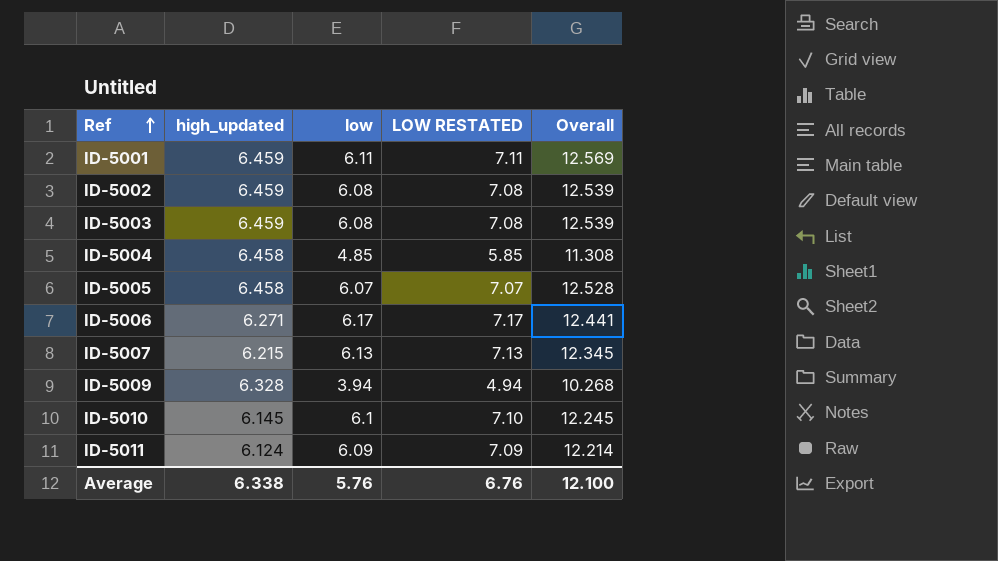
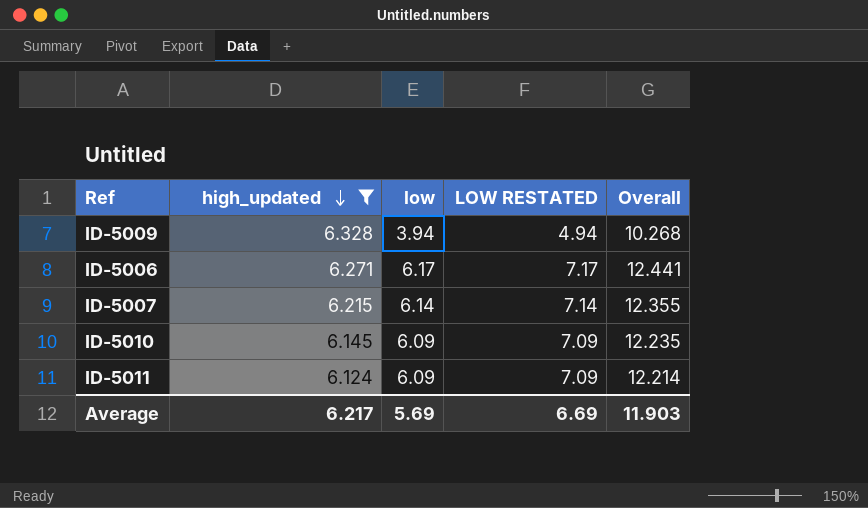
filter: none -> high_updated <= 6.328
row order: Ref ascending -> high_updated descending
ID-5007 | low: 6.13 -> 6.14
ID-5007 | LOW RESTATED: 7.13 -> 7.14
ID-5007 | Overall: 12.345 -> 12.355
ID-5010 | low: 6.1 -> 6.09
ID-5010 | LOW RESTATED: 7.10 -> 7.09
ID-5010 | Overall: 12.245 -> 12.235
Average | high_updated: 6.338 -> 6.217
Average | low: 5.76 -> 5.69
Average | LOW RESTATED: 6.76 -> 6.69
Average | Overall: 12.100 -> 11.903

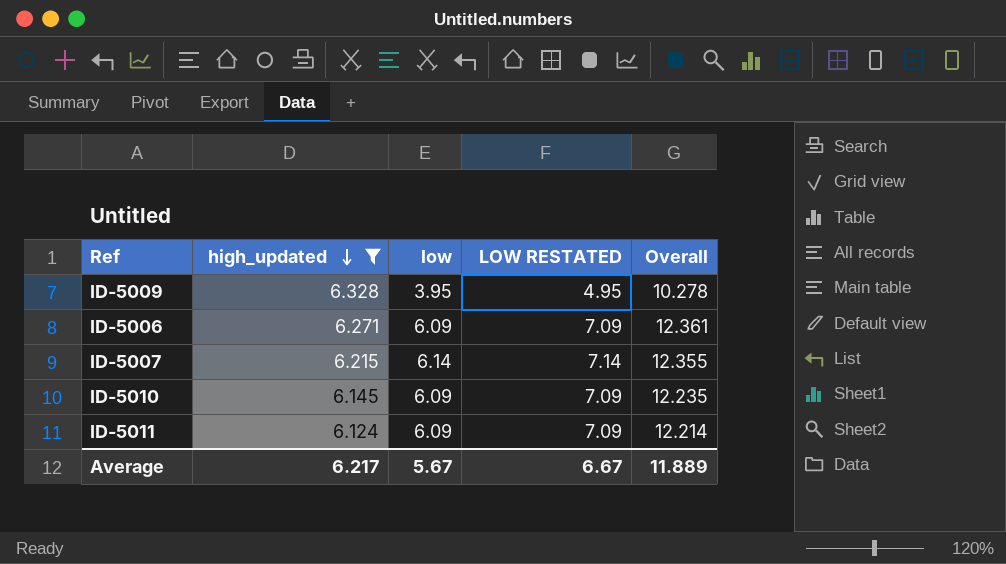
ID-5009 | low: 3.94 -> 3.95
ID-5009 | LOW RESTATED: 4.94 -> 4.95
ID-5009 | Overall: 10.268 -> 10.278
ID-5006 | low: 6.17 -> 6.09
ID-5006 | LOW RESTATED: 7.17 -> 7.09
ID-5006 | Overall: 12.441 -> 12.361
Average | low: 5.69 -> 5.67
Average | LOW RESTATED: 6.69 -> 6.67
Average | Overall: 11.903 -> 11.889

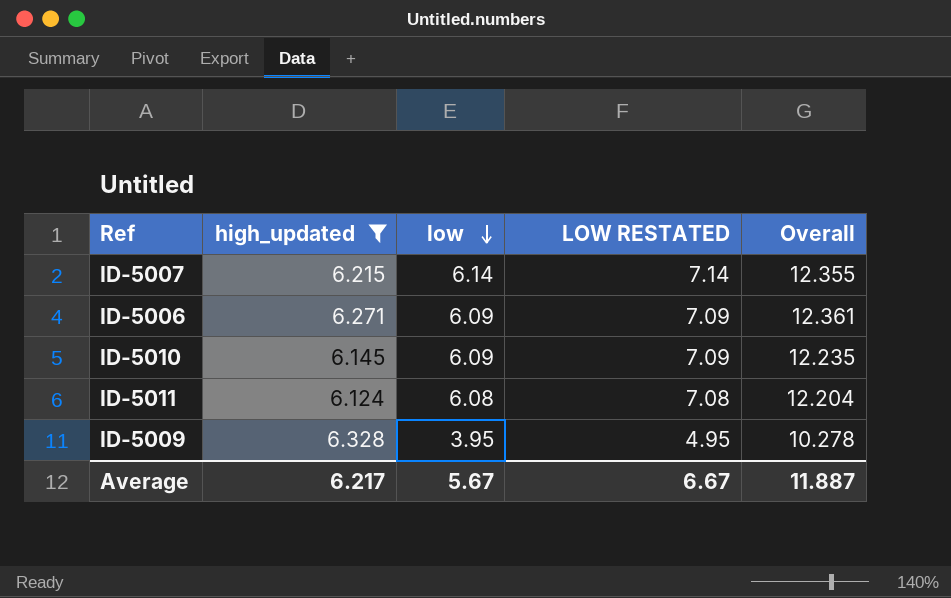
row order: high_updated descending -> low descending
ID-5011 | low: 6.09 -> 6.08
ID-5011 | LOW RESTATED: 7.09 -> 7.08
ID-5011 | Overall: 12.214 -> 12.204
Average | Overall: 11.889 -> 11.887

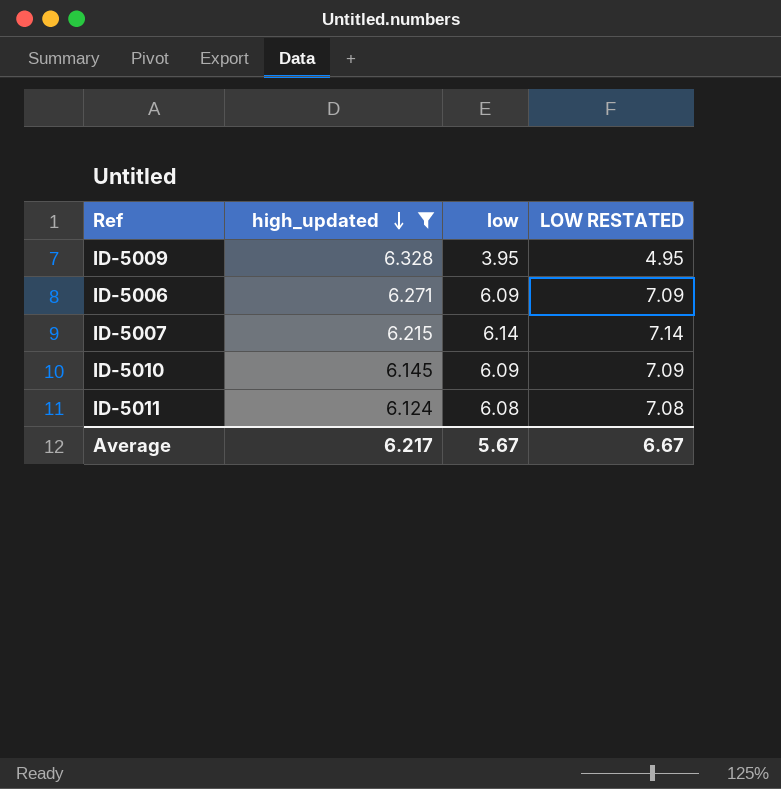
row order: low descending -> high_updated descending
column Overall | formula: [high_updated] + [low] -> none

